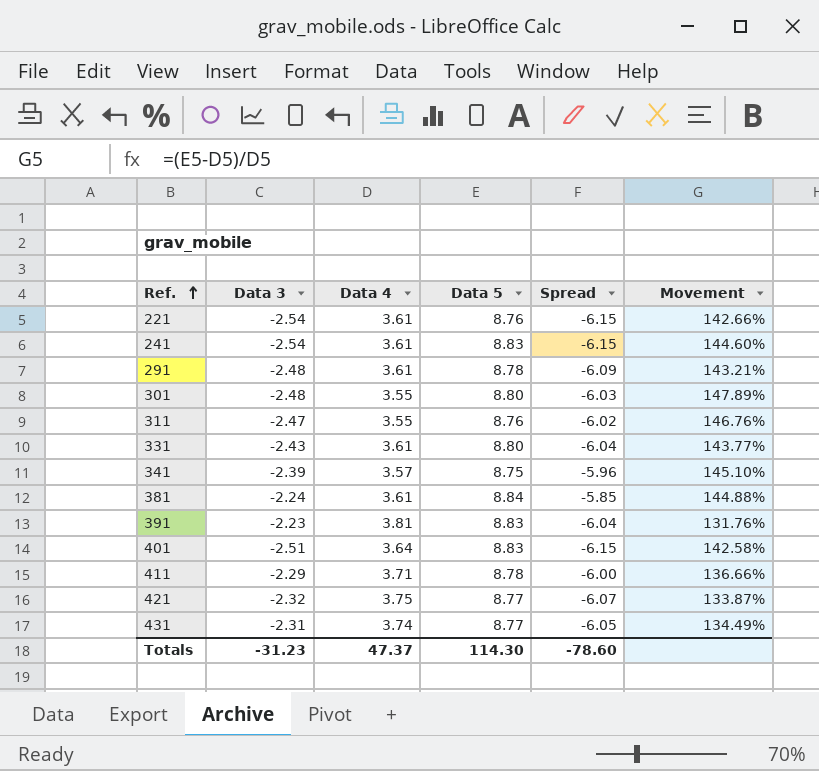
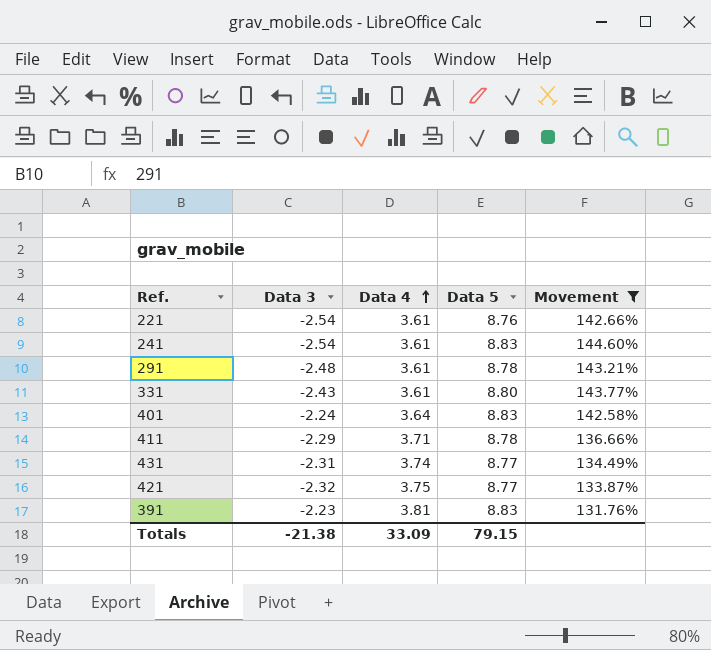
filter: none -> Movement <= 144.60%
row order: Ref. ascending -> Data 4 ascending
column Spread | formula: [Data 3] - [Data 4] -> none
401 | Data 3: -2.51 -> -2.24
Totals | Data 3: -31.23 -> -21.38
Totals | Data 4: 47.37 -> 33.09
Totals | Data 5: 114.30 -> 79.15

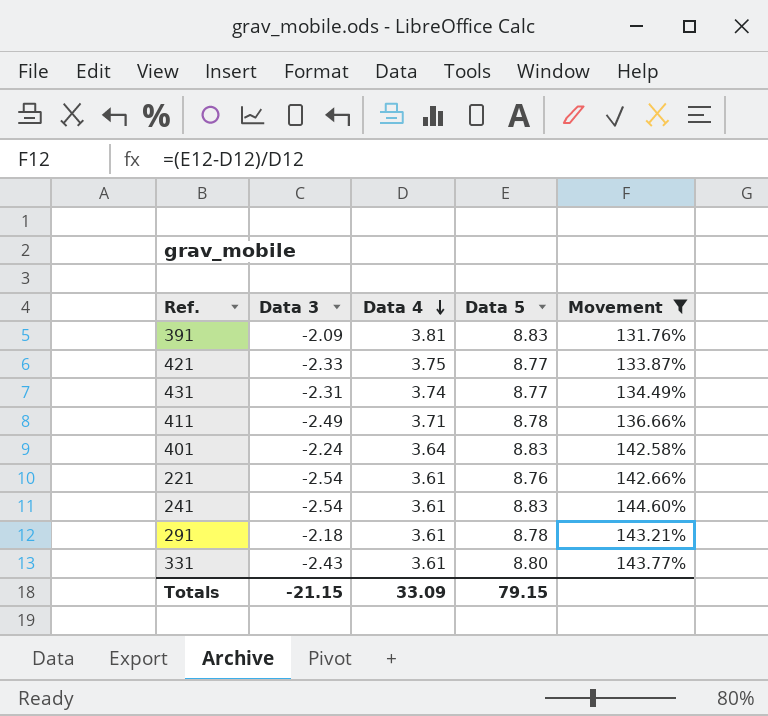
row order: Data 4 ascending -> Data 4 descending
391 | Data 3: -2.23 -> -2.09
421 | Data 3: -2.32 -> -2.33
411 | Data 3: -2.29 -> -2.49
291 | Data 3: -2.48 -> -2.18
Totals | Data 3: -21.38 -> -21.15

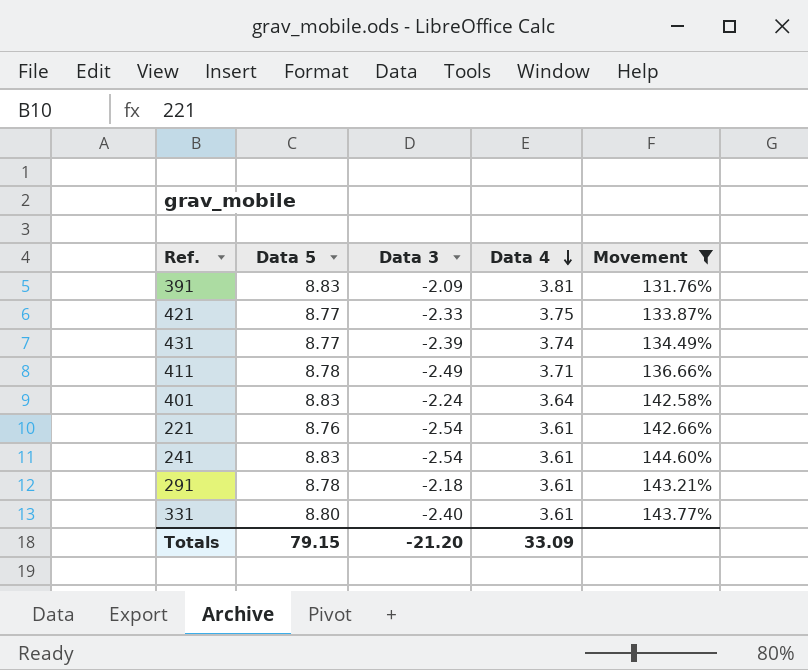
column Data 5 | position: 4 -> 2
431 | Data 3: -2.31 -> -2.39
331 | Data 3: -2.43 -> -2.40
Totals | Data 3: -21.15 -> -21.20

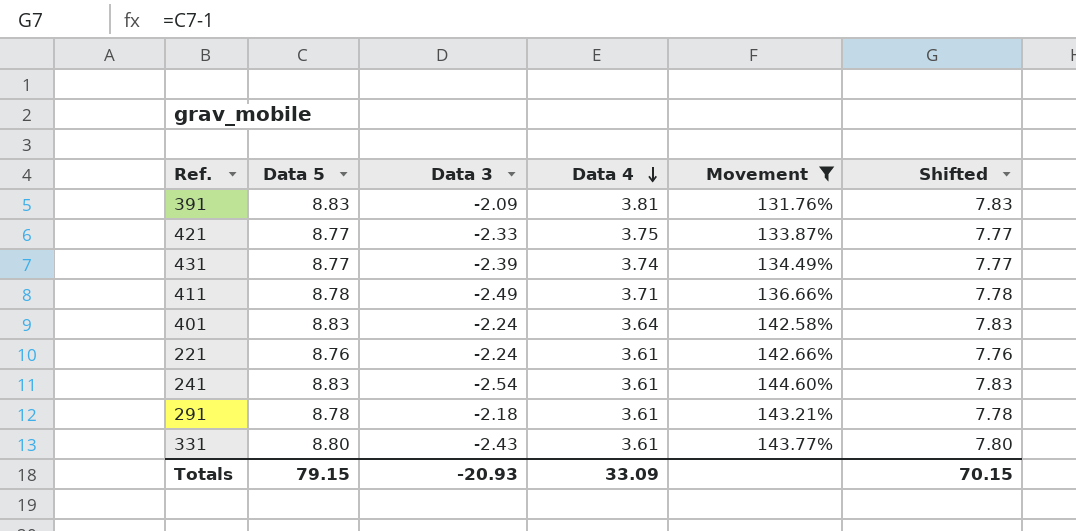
column Shifted | formula: none -> [Data 5] - 1
221 | Data 3: -2.54 -> -2.24
331 | Data 3: -2.40 -> -2.43
Totals | Data 3: -21.20 -> -20.93

